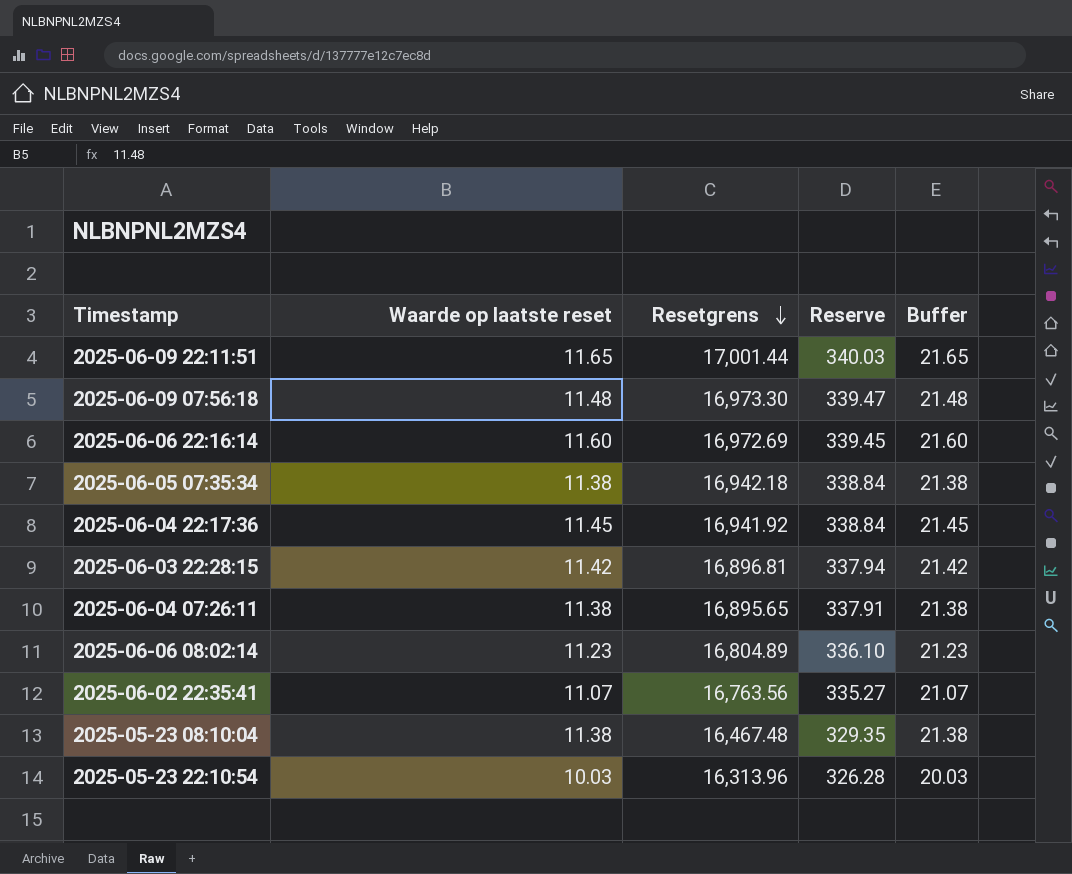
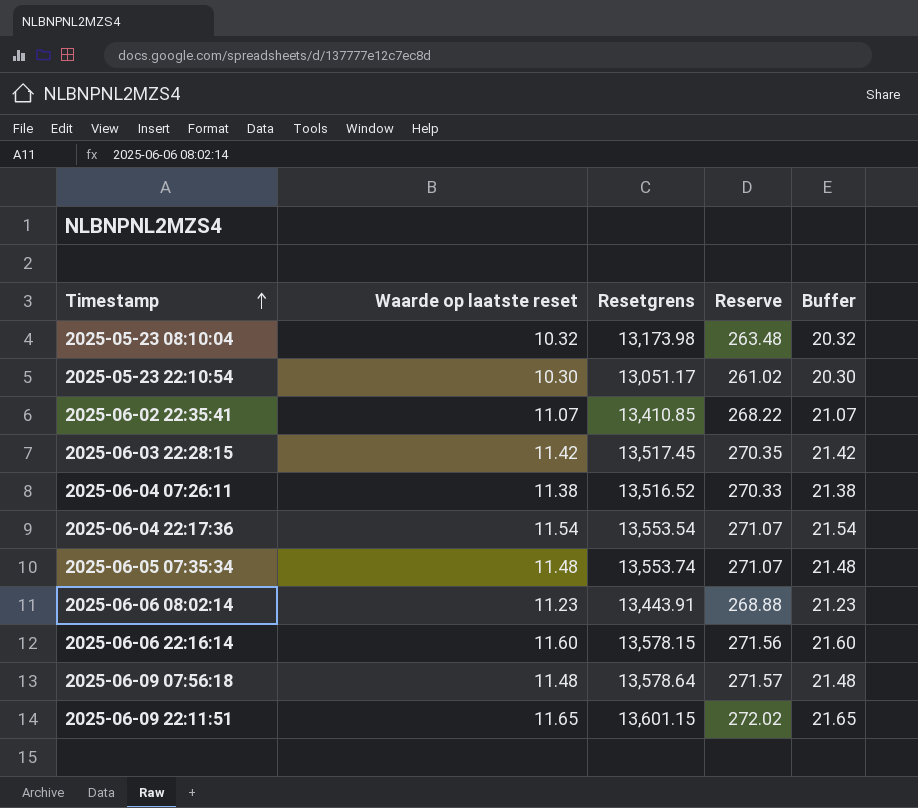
row order: Resetgrens descending -> Timestamp ascending
2025-05-23 08:10:04 | Waarde op laatste reset: 11.38 -> 10.32
2025-05-23 08:10:04 | Resetgrens: 16,467.48 -> 13,173.98
2025-05-23 08:10:04 | Reserve: 329.35 -> 263.48
2025-05-23 08:10:04 | Buffer: 21.38 -> 20.32
2025-05-23 22:10:54 | Waarde op laatste reset: 10.03 -> 10.30
2025-05-23 22:10:54 | Resetgrens: 16,313.96 -> 13,051.17
2025-05-23 22:10:54 | Reserve: 326.28 -> 261.02
2025-05-23 22:10:54 | Buffer: 20.03 -> 20.30
2025-06-02 22:35:41 | Resetgrens: 16,763.56 -> 13,410.85
2025-06-02 22:35:41 | Reserve: 335.27 -> 268.22
2025-06-03 22:28:15 | Resetgrens: 16,896.81 -> 13,517.45
2025-06-03 22:28:15 | Reserve: 337.94 -> 270.35
2025-06-04 07:26:11 | Resetgrens: 16,895.65 -> 13,516.52
2025-06-04 07:26:11 | Reserve: 337.91 -> 270.33
2025-06-04 22:17:36 | Waarde op laatste reset: 11.45 -> 11.54
2025-06-04 22:17:36 | Resetgrens: 16,941.92 -> 13,553.54
2025-06-04 22:17:36 | Reserve: 338.84 -> 271.07
2025-06-04 22:17:36 | Buffer: 21.45 -> 21.54
2025-06-05 07:35:34 | Waarde op laatste reset: 11.38 -> 11.48
2025-06-05 07:35:34 | Resetgrens: 16,942.18 -> 13,553.74
2025-06-05 07:35:34 | Reserve: 338.84 -> 271.07
2025-06-05 07:35:34 | Buffer: 21.38 -> 21.48
2025-06-06 08:02:14 | Resetgrens: 16,804.89 -> 13,443.91
2025-06-06 08:02:14 | Reserve: 336.10 -> 268.88
2025-06-06 22:16:14 | Resetgrens: 16,972.69 -> 13,578.15
2025-06-06 22:16:14 | Reserve: 339.45 -> 271.56
2025-06-09 07:56:18 | Resetgrens: 16,973.30 -> 13,578.64
2025-06-09 07:56:18 | Reserve: 339.47 -> 271.57
2025-06-09 22:11:51 | Resetgrens: 17,001.44 -> 13,601.15
2025-06-09 22:11:51 | Reserve: 340.03 -> 272.02

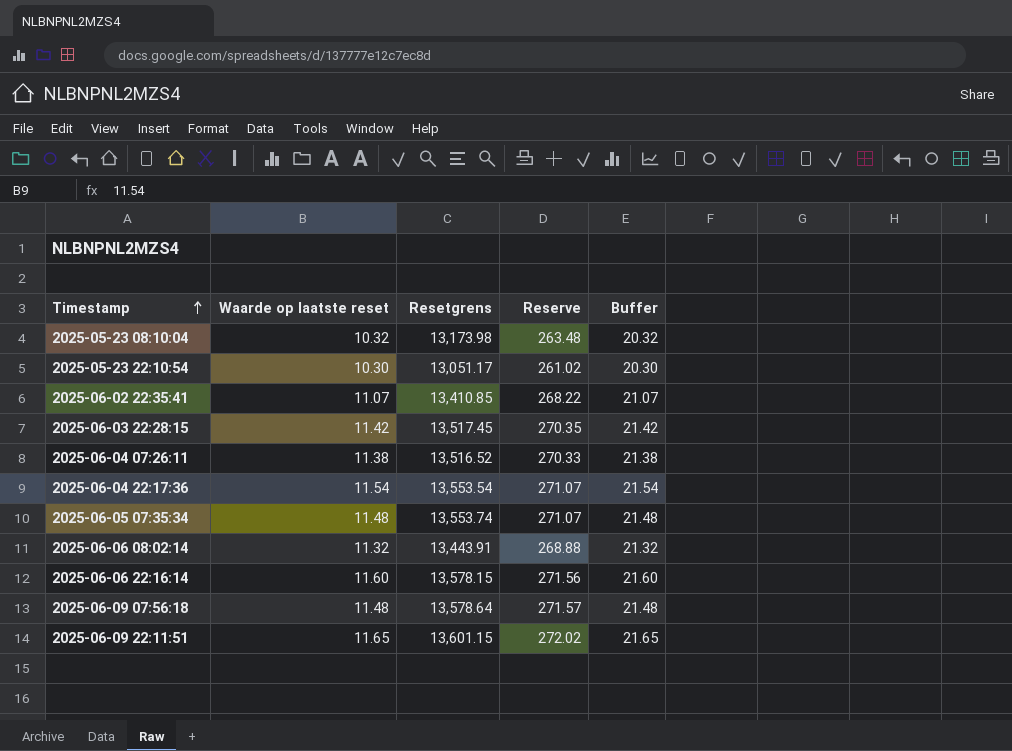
2025-06-06 08:02:14 | Waarde op laatste reset: 11.23 -> 11.32
2025-06-06 08:02:14 | Buffer: 21.23 -> 21.32

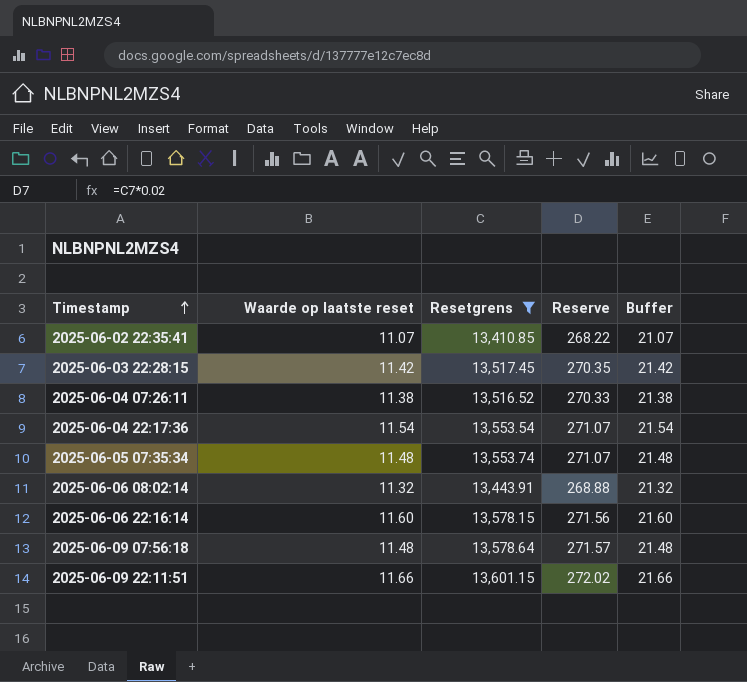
filter: none -> Resetgrens >= 13,410.85
2025-06-09 22:11:51 | Waarde op laatste reset: 11.65 -> 11.66
2025-06-09 22:11:51 | Buffer: 21.65 -> 21.66

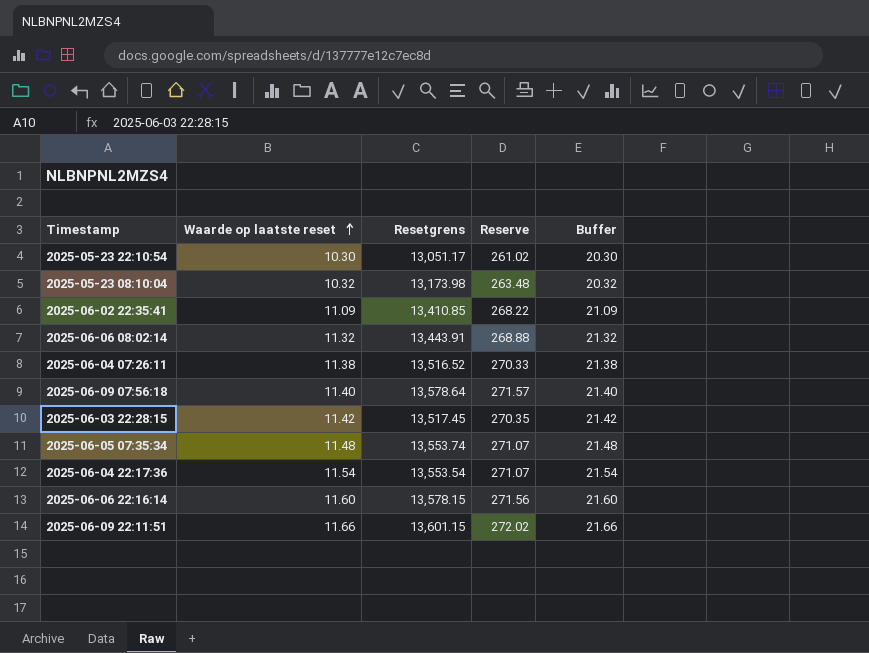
filter: Resetgrens >= 13,410.85 -> none
row order: Timestamp ascending -> Waarde op laatste reset ascending
2025-06-02 22:35:41 | Waarde op laatste reset: 11.07 -> 11.09
2025-06-02 22:35:41 | Buffer: 21.07 -> 21.09
2025-06-09 07:56:18 | Waarde op laatste reset: 11.48 -> 11.40
2025-06-09 07:56:18 | Buffer: 21.48 -> 21.40

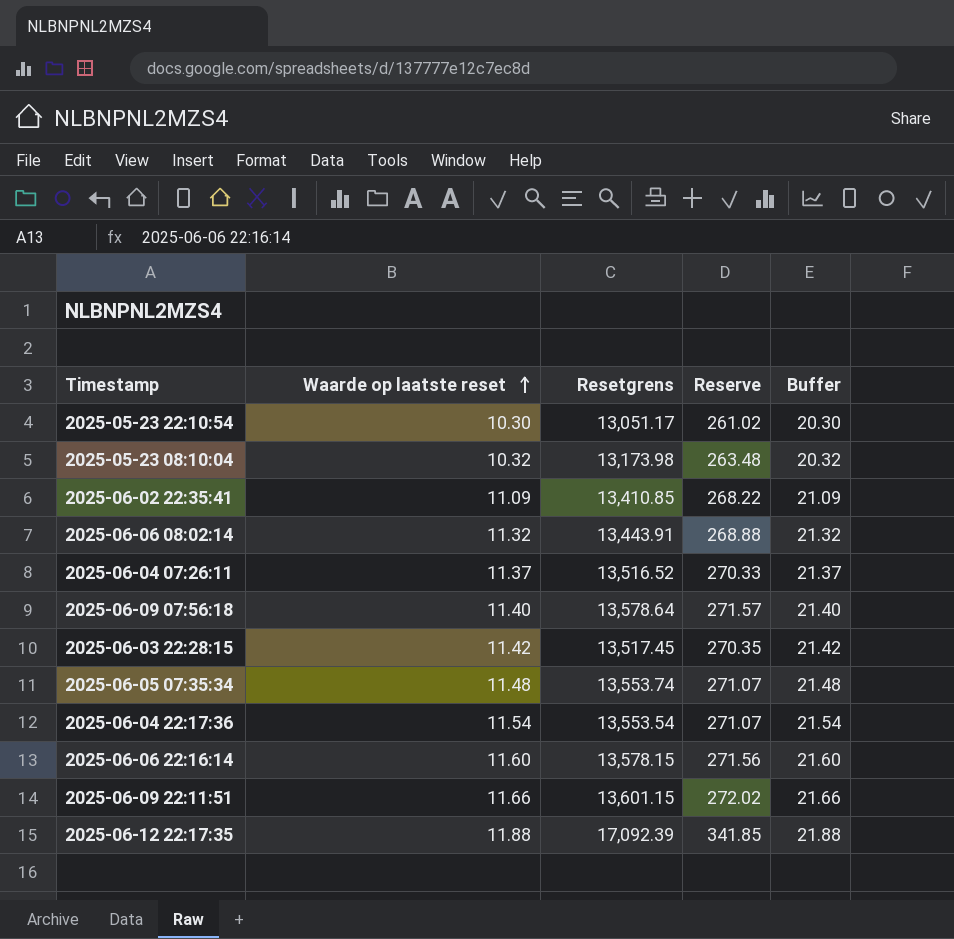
2025-06-04 07:26:11 | Waarde op laatste reset: 11.38 -> 11.37
2025-06-04 07:26:11 | Buffer: 21.38 -> 21.37
row 2025-06-12 22:17:35: none -> 11.88 | 17,092.39 | 341.85 | 21.88

